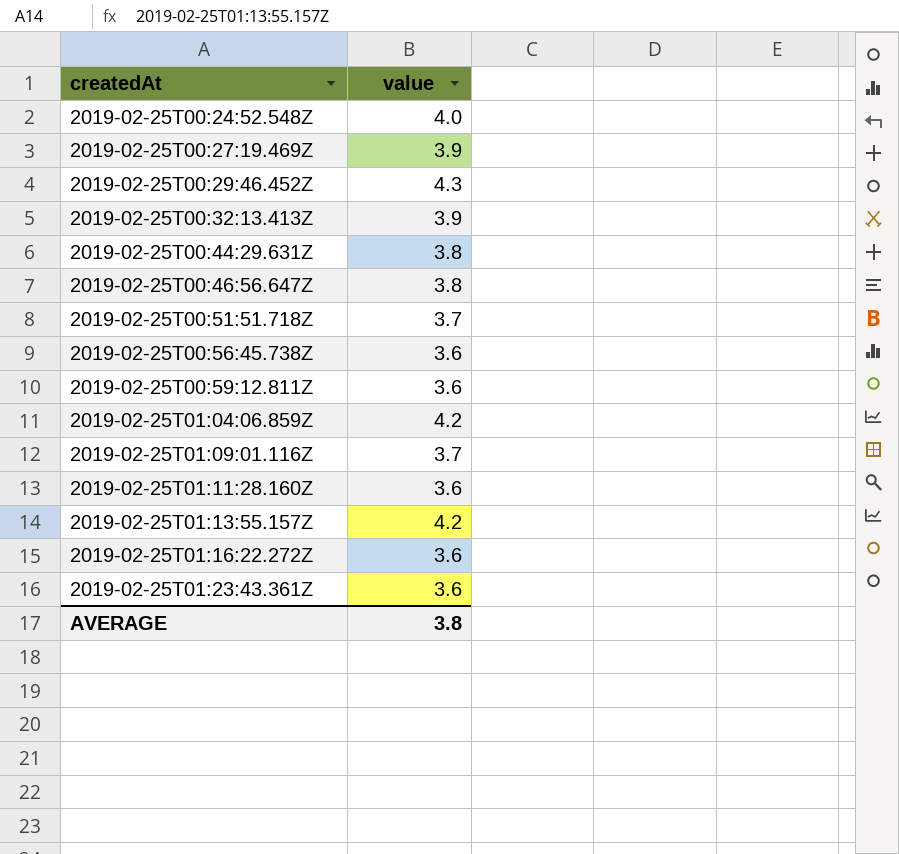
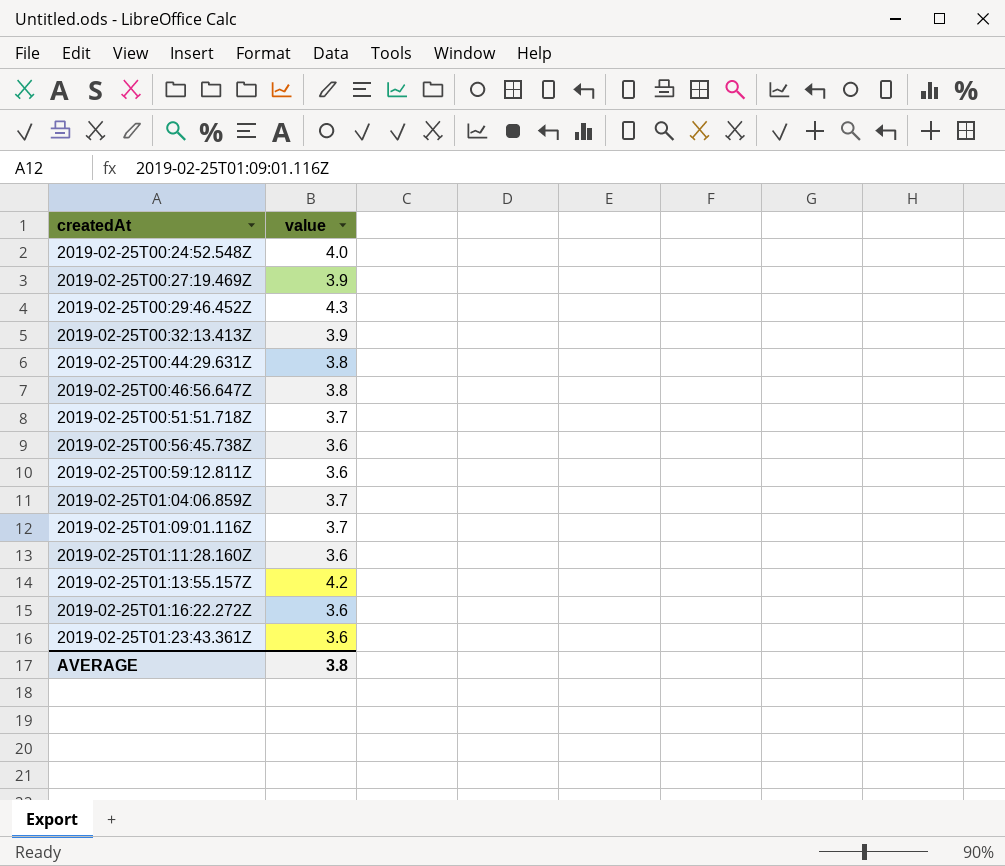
2019-02-25T01:04:06.859Z | value: 4.2 -> 3.7

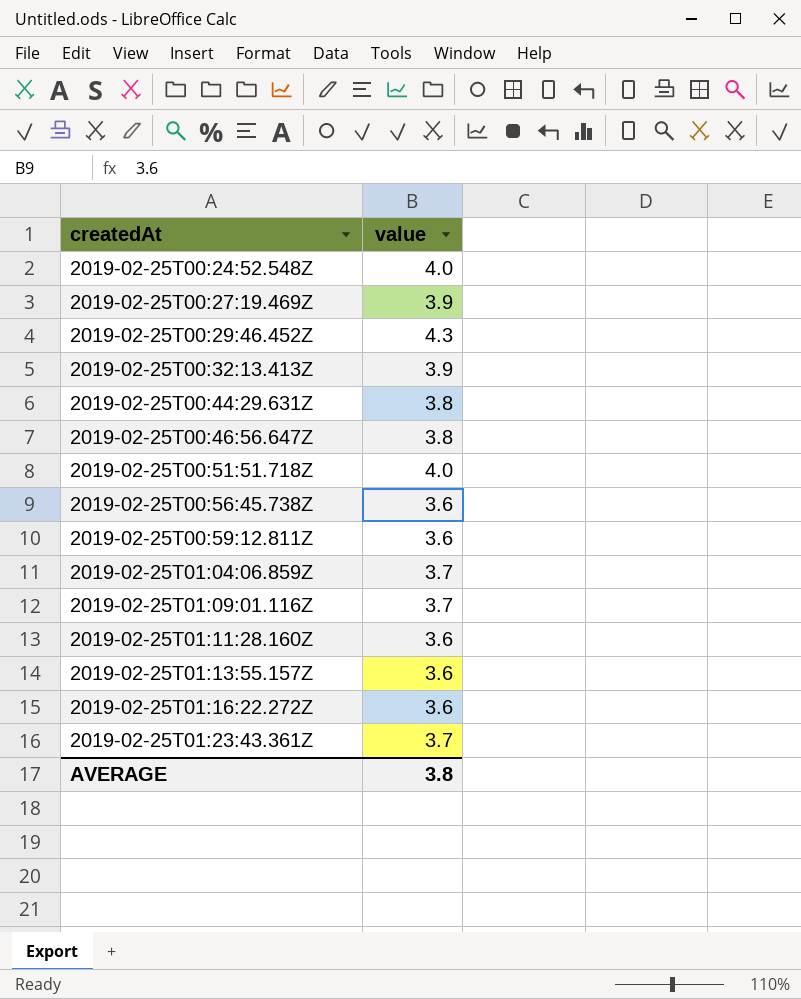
2019-02-25T00:51:51.718Z | value: 3.7 -> 4.0
2019-02-25T01:13:55.157Z | value: 4.2 -> 3.6
2019-02-25T01:23:43.361Z | value: 3.6 -> 3.7

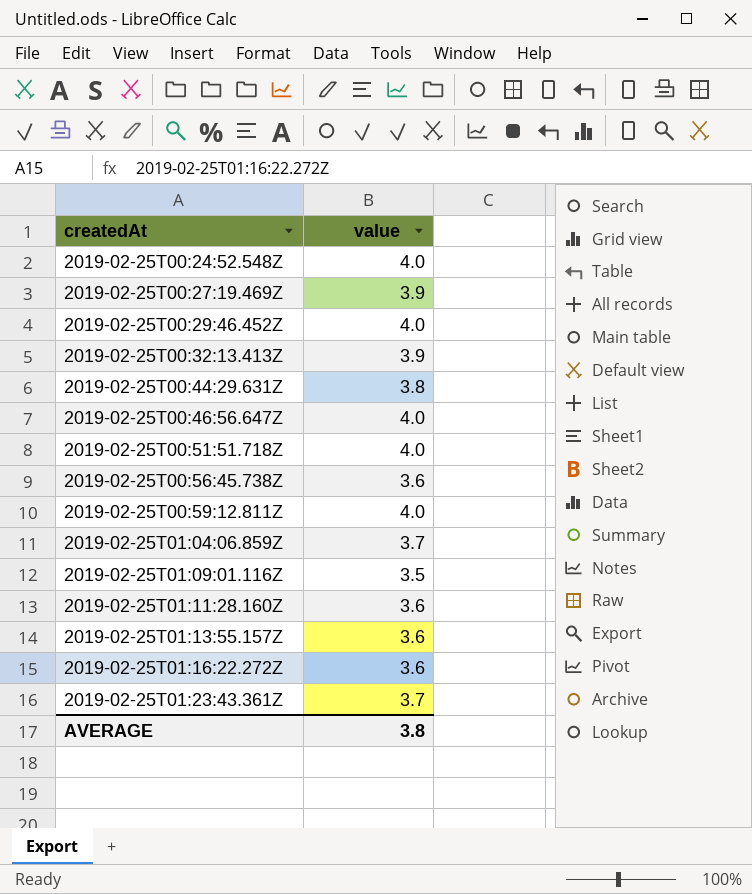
2019-02-25T00:29:46.452Z | value: 4.3 -> 4.0
2019-02-25T00:46:56.647Z | value: 3.8 -> 4.0
2019-02-25T00:59:12.811Z | value: 3.6 -> 4.0
2019-02-25T01:09:01.116Z | value: 3.7 -> 3.5

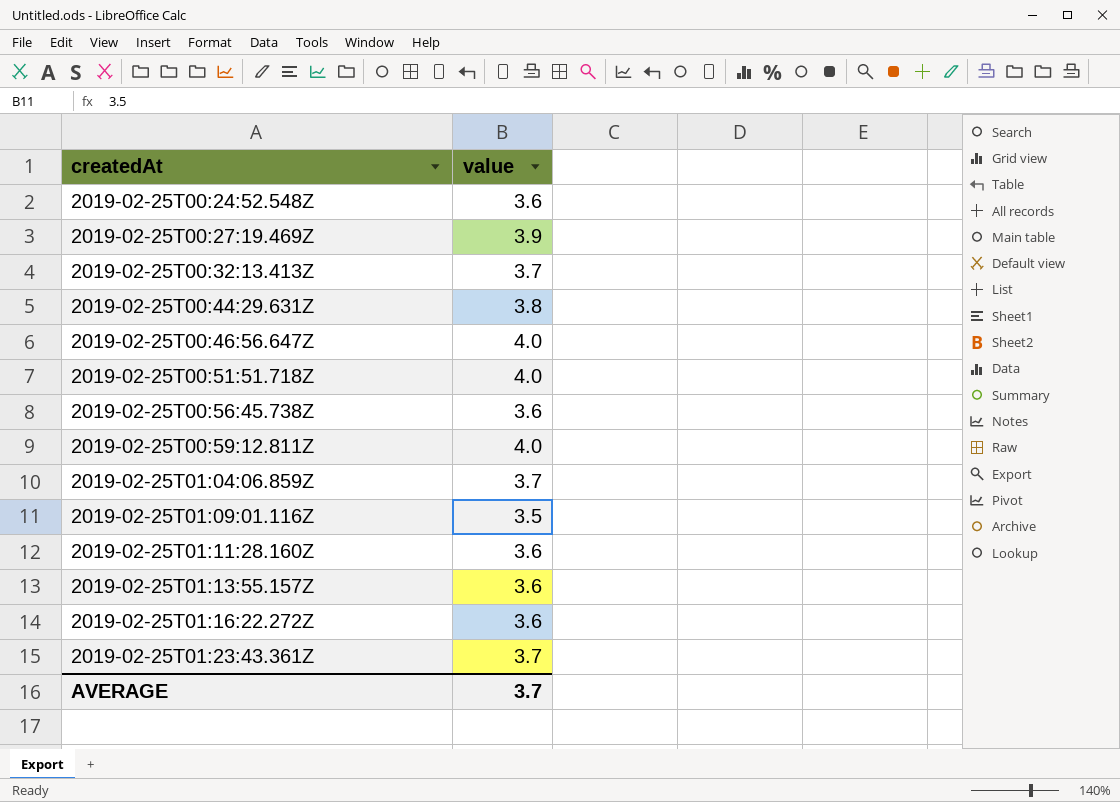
row 2019-02-25T00:29:46.452Z: 4.0 -> none
2019-02-25T00:24:52.548Z | value: 4.0 -> 3.6
2019-02-25T00:32:13.413Z | value: 3.9 -> 3.7
AVERAGE | value: 3.8 -> 3.7

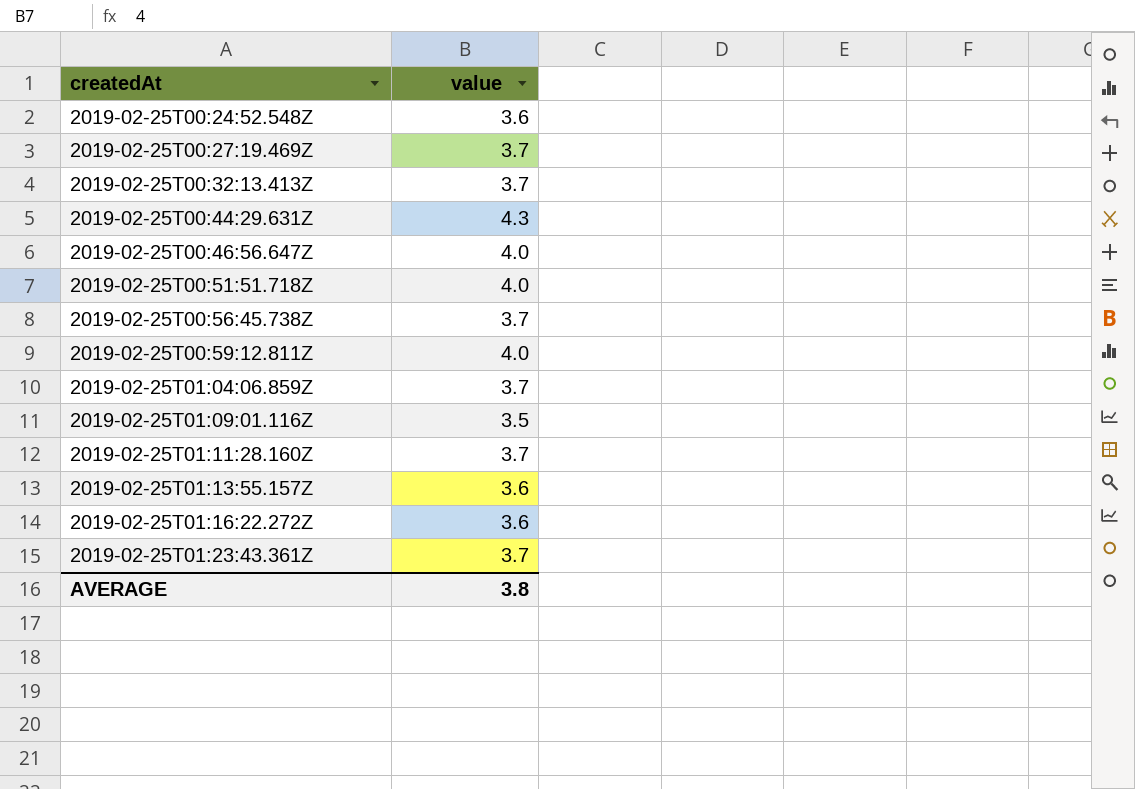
2019-02-25T00:27:19.469Z | value: 3.9 -> 3.7
2019-02-25T00:44:29.631Z | value: 3.8 -> 4.3
2019-02-25T00:56:45.738Z | value: 3.6 -> 3.7
2019-02-25T01:11:28.160Z | value: 3.6 -> 3.7
AVERAGE | value: 3.7 -> 3.8

